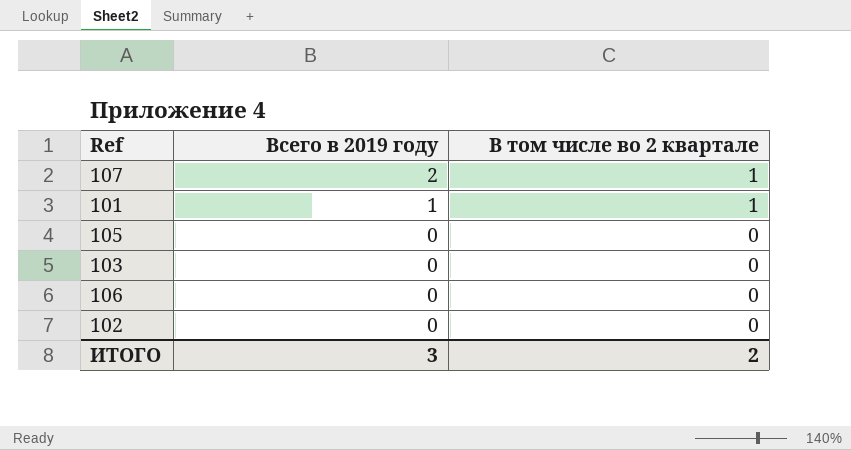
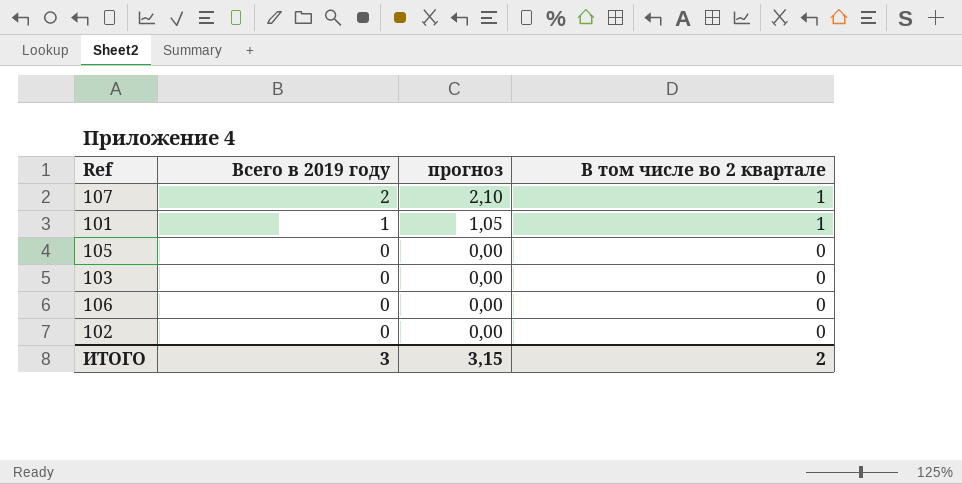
column прогноз | formula: none -> [Всего в 2019 году] * 1,05

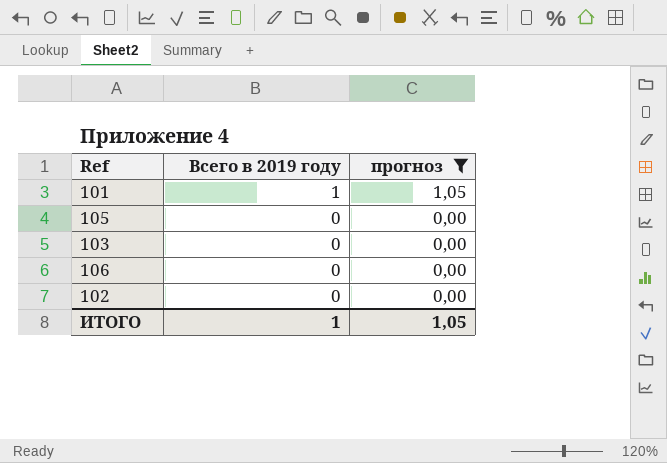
filter: none -> прогноз != 2,10
column В том числе во 2 квартале | position: 4 -> none
ИТОГО | Всего в 2019 году: 3 -> 1
ИТОГО | прогноз: 3,15 -> 1,05

